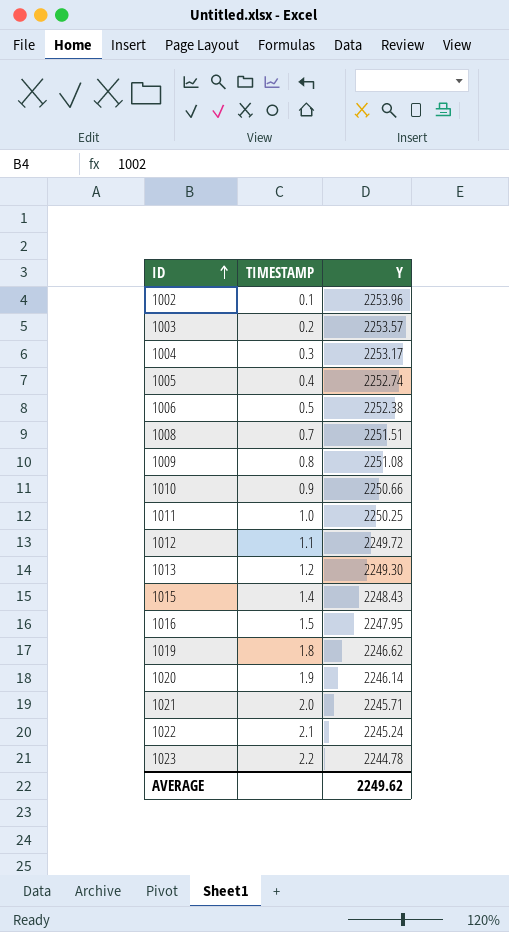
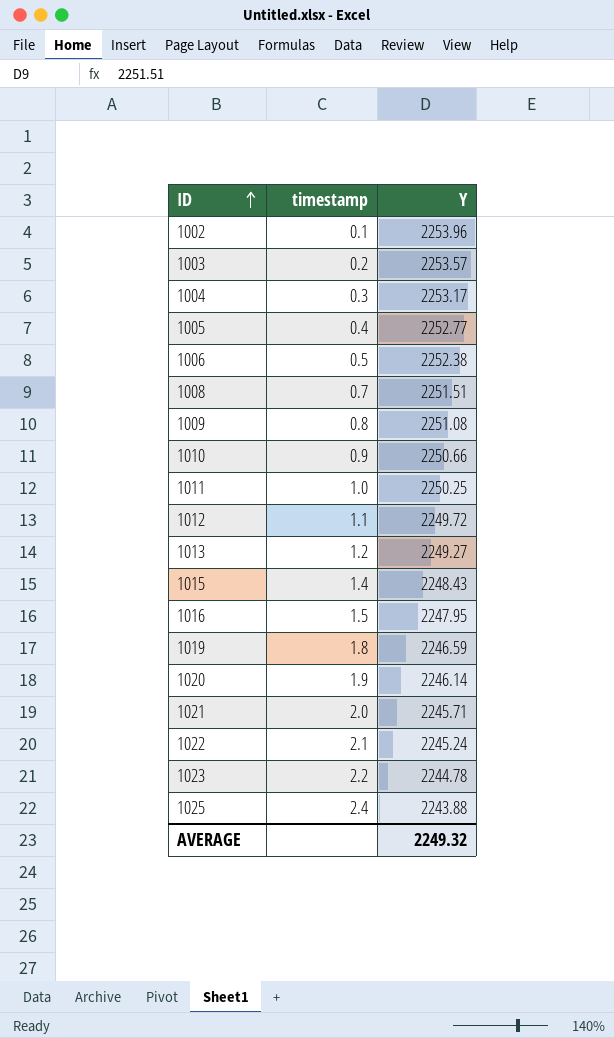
column name: TIMESTAMP -> timestamp
1005 | Y: 2252.74 -> 2252.77
1013 | Y: 2249.30 -> 2249.27
1019 | Y: 2246.62 -> 2246.59
row 1025: none -> 2.4 | 2243.88
AVERAGE | Y: 2249.62 -> 2249.32

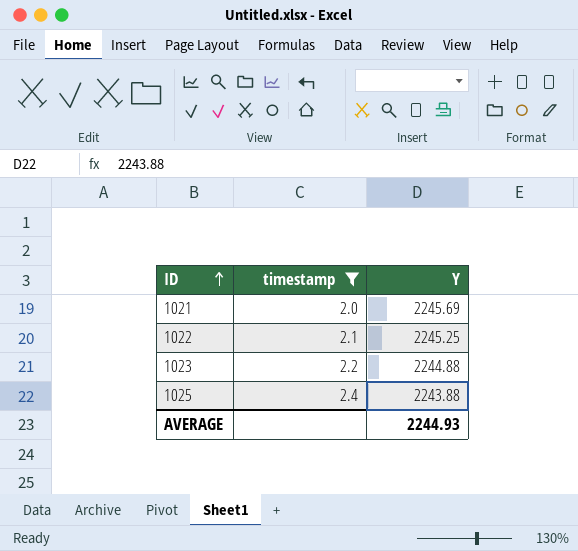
filter: none -> timestamp >= 2.0
1021 | Y: 2245.71 -> 2245.69
1022 | Y: 2245.24 -> 2245.25
1023 | Y: 2244.78 -> 2244.88
AVERAGE | Y: 2249.32 -> 2244.93

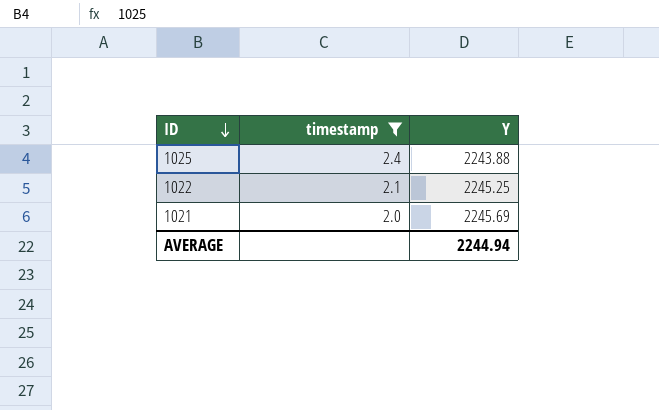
row order: ID ascending -> ID descending
row 1023: 2.2 | 2244.88 -> none
AVERAGE | Y: 2244.93 -> 2244.94

